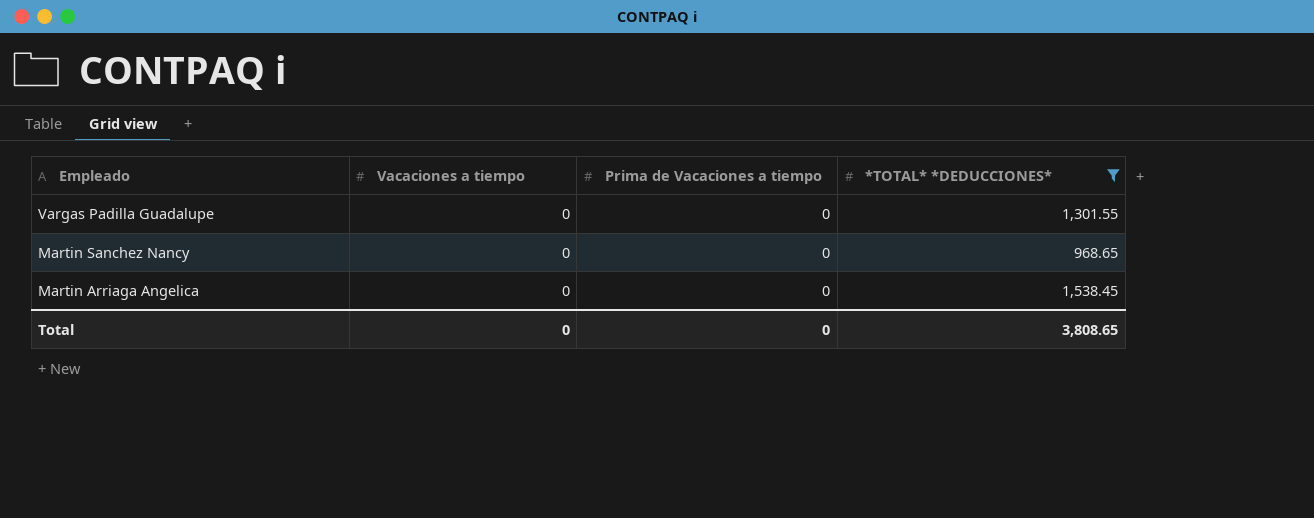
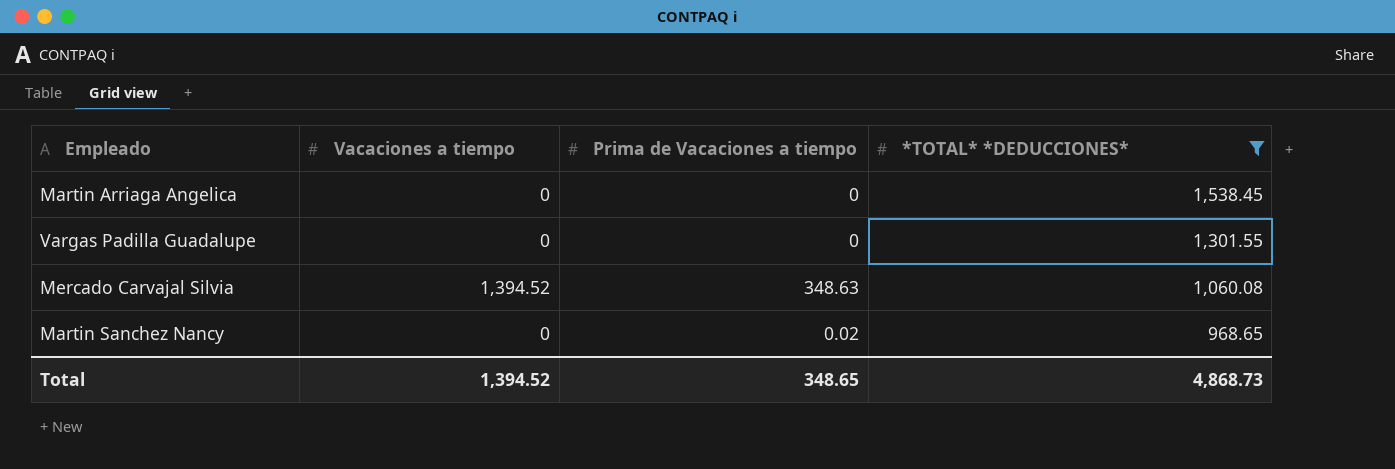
row order: Empleado descending -> *TOTAL* *DEDUCCIONES* descending
row Mercado Carvajal Silvia: none -> 1,394.52 | 348.63 | 1,060.08
Martin Sanchez Nancy | Prima de Vacaciones a tiempo: 0 -> 0.02
Total | Vacaciones a tiempo: 0 -> 1,394.52
Total | Prima de Vacaciones a tiempo: 0 -> 348.65
Total | *TOTAL* *DEDUCCIONES*: 3,808.65 -> 4,868.73

